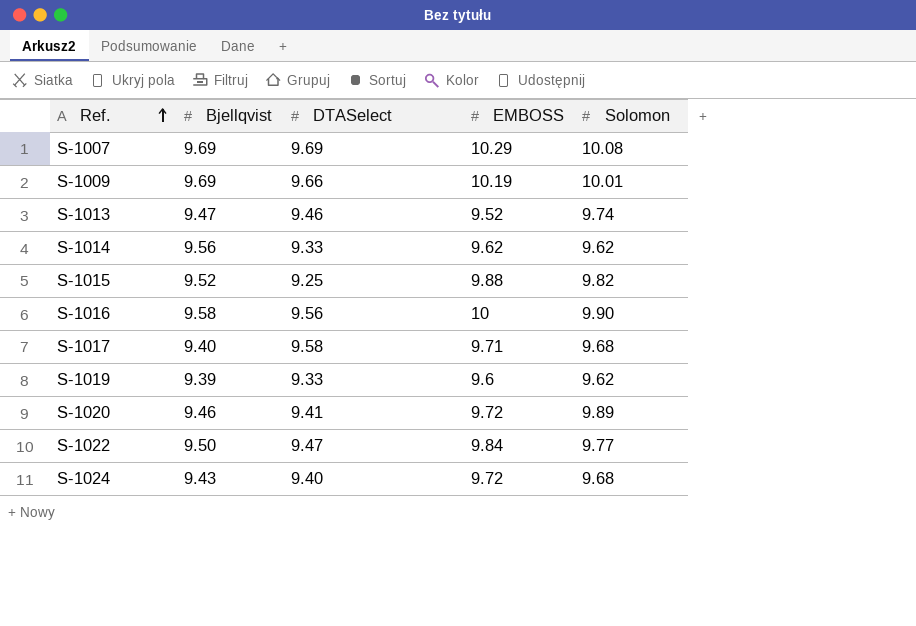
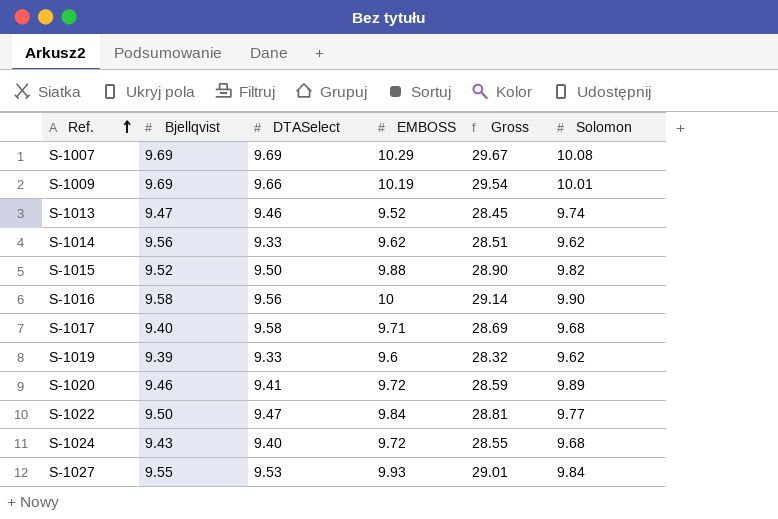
column Gross | formula: none -> [Bjellqvist] + [DTASelect] + [EMBOSS]
S-1015 | DTASelect: 9.25 -> 9.50
row S-1027: none -> 9.55 | 9.53 | 9.93 | 29.01 | 9.84

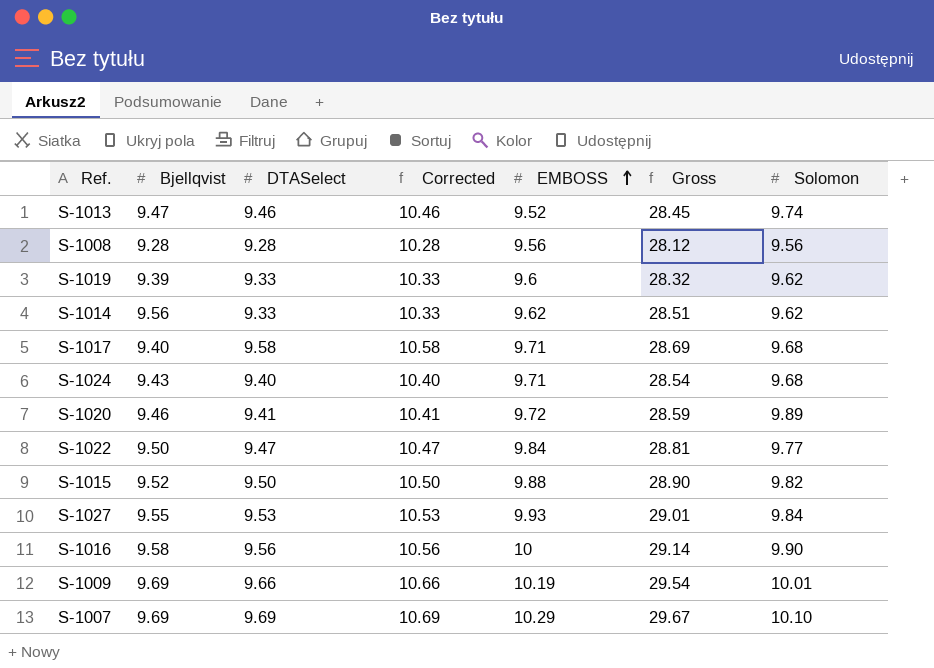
row order: Ref. ascending -> EMBOSS ascending
column Corrected | formula: none -> [DTASelect] + 1
row S-1008: none -> 9.28 | 9.28 | 10.28 | 9.56 | 28.12 | 9.56
S-1024 | EMBOSS: 9.72 -> 9.71
S-1024 | Gross: 28.55 -> 28.54
S-1007 | Solomon: 10.08 -> 10.10

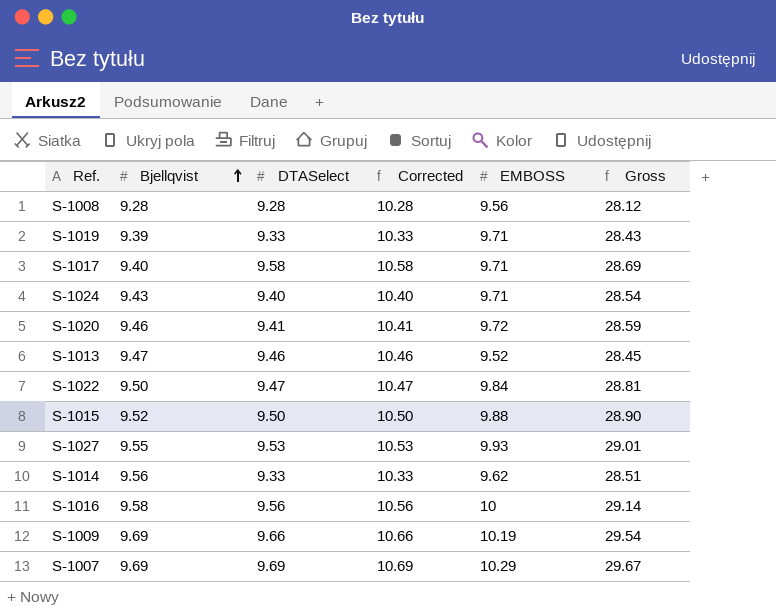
row order: EMBOSS ascending -> Bjellqvist ascending
column Solomon | position: 7 -> none
S-1019 | EMBOSS: 9.6 -> 9.71
S-1019 | Gross: 28.32 -> 28.43

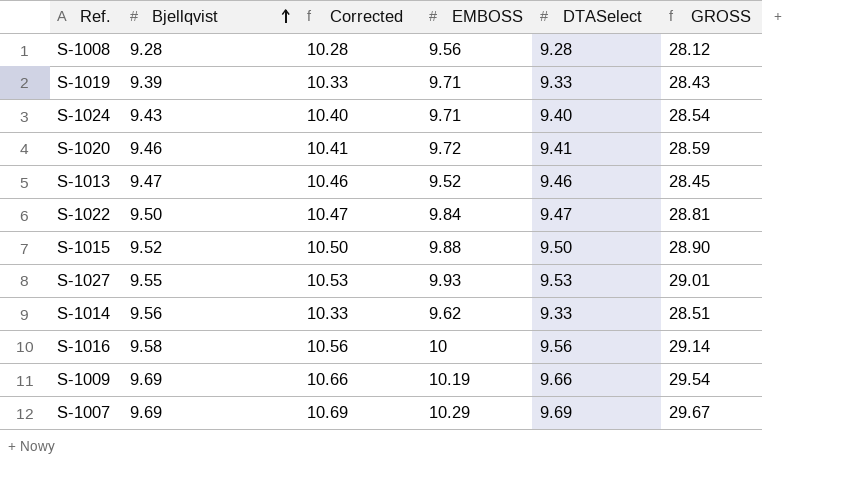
column DTASelect | position: 3 -> 5
column name: Gross -> GROSS
row S-1017: 9.40 | 9.58 | 10.58 | 9.71 | 28.69 -> none

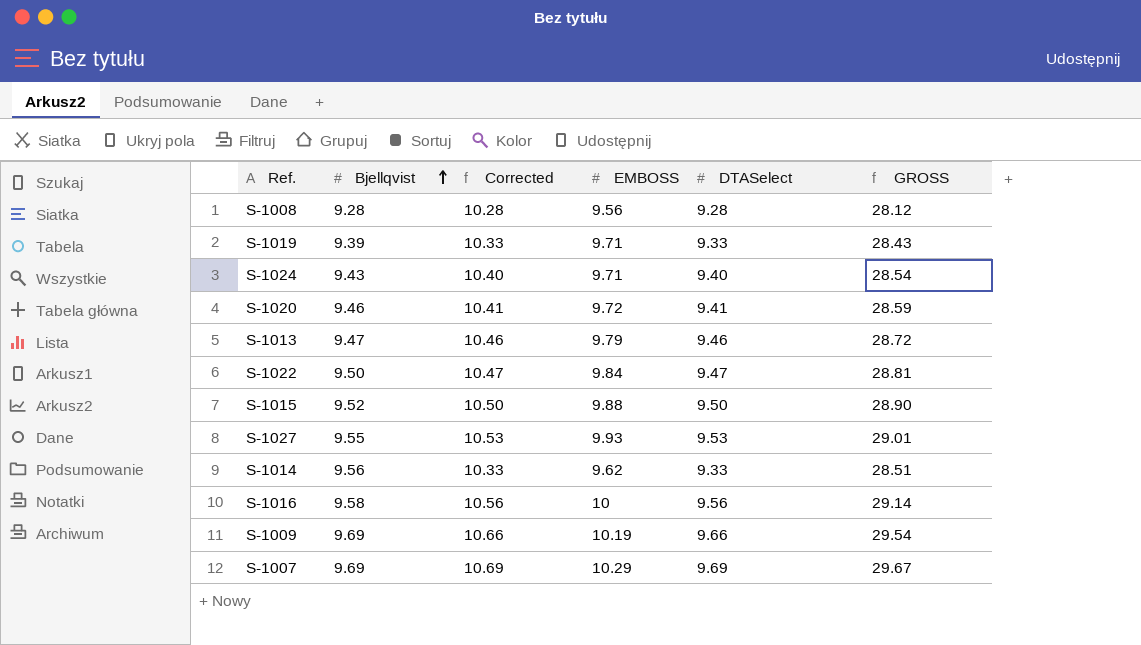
S-1013 | EMBOSS: 9.52 -> 9.79
S-1013 | GROSS: 28.45 -> 28.72

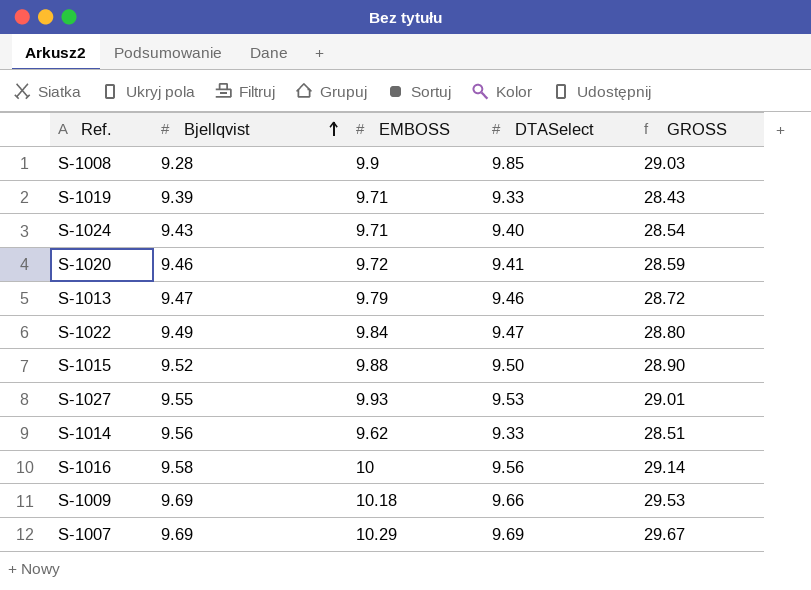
column Corrected | formula: [DTASelect] + 1 -> none
S-1008 | EMBOSS: 9.56 -> 9.9
S-1008 | DTASelect: 9.28 -> 9.85
S-1008 | GROSS: 28.12 -> 29.03
S-1022 | Bjellqvist: 9.50 -> 9.49
S-1022 | GROSS: 28.81 -> 28.80
S-1009 | EMBOSS: 10.19 -> 10.18
S-1009 | GROSS: 29.54 -> 29.53

